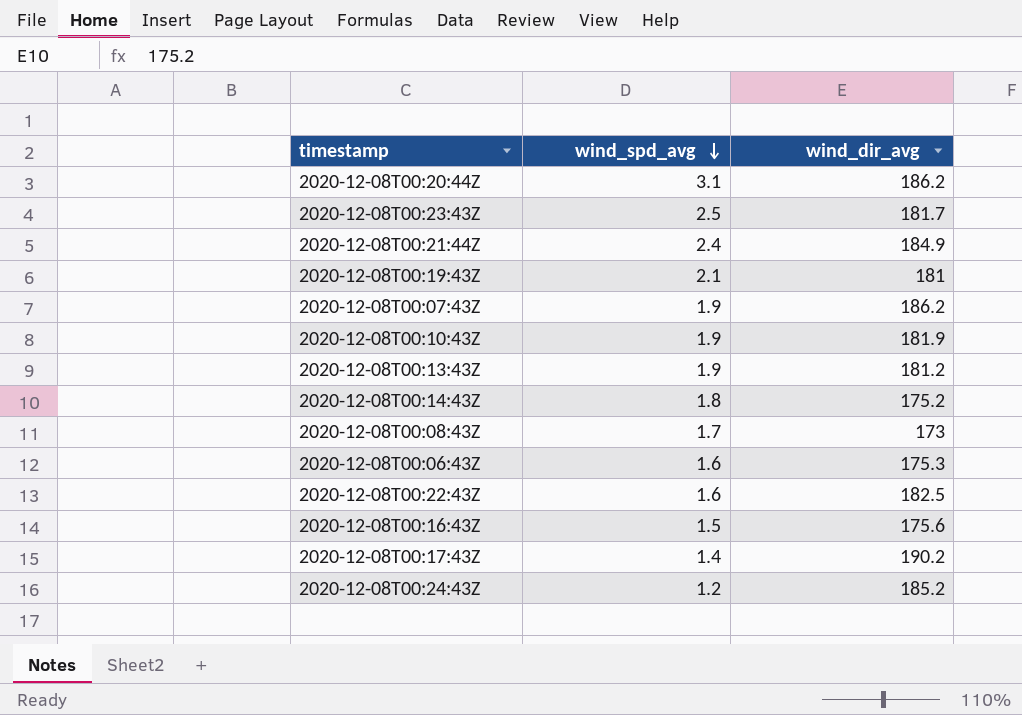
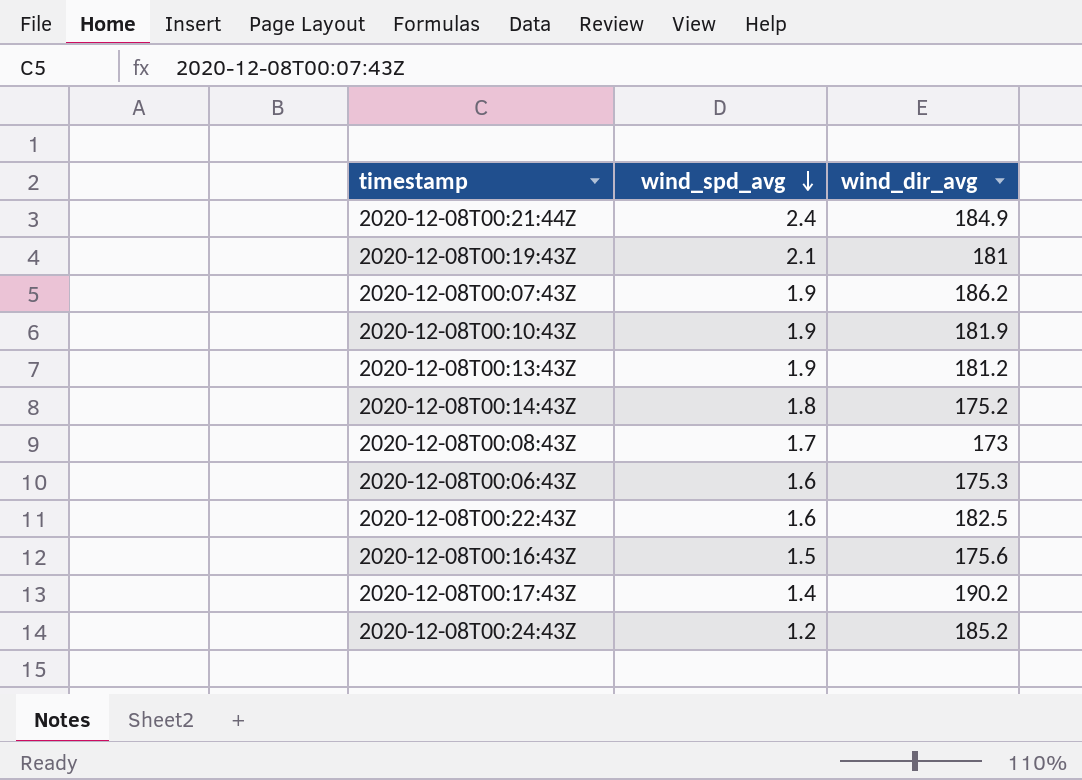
row 2020-12-08T00:20:44Z: 3.1 | 186.2 -> none
row 2020-12-08T00:23:43Z: 2.5 | 181.7 -> none

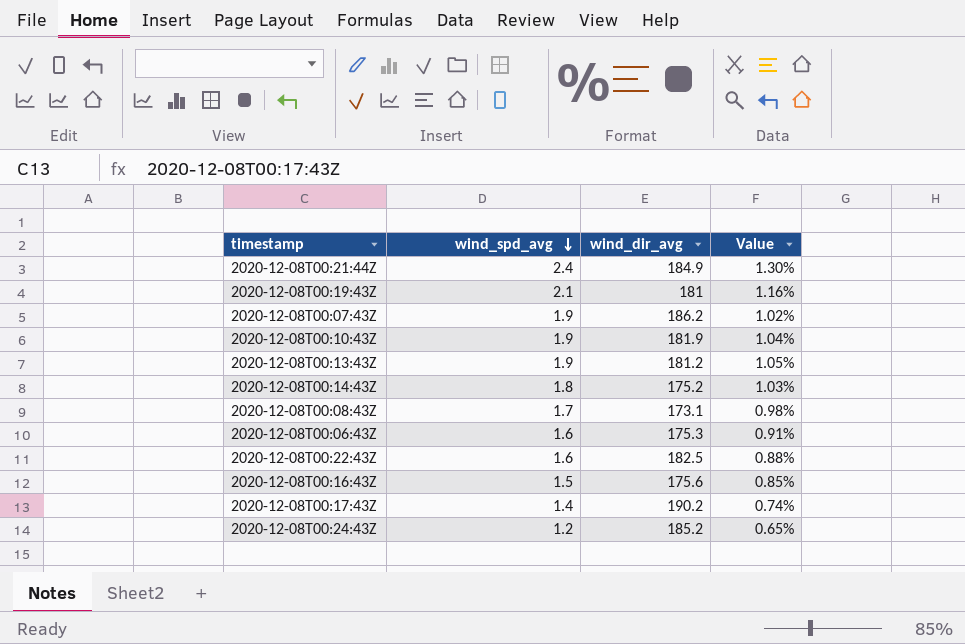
column Value | formula: none -> [wind_spd_avg] / [wind_dir_avg]
2020-12-08T00:08:43Z | wind_dir_avg: 173 -> 173.1

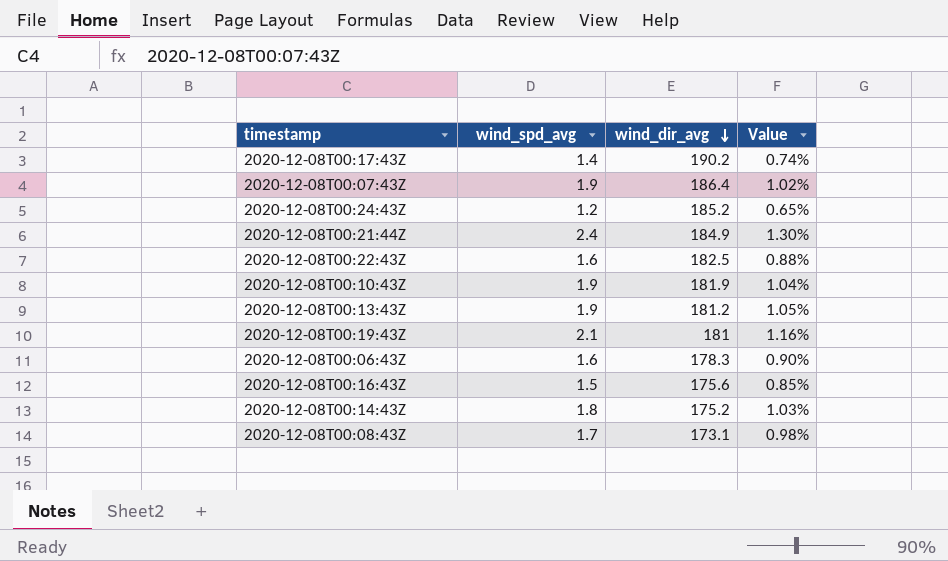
row order: wind_spd_avg descending -> wind_dir_avg descending
2020-12-08T00:07:43Z | wind_dir_avg: 186.2 -> 186.4
2020-12-08T00:06:43Z | wind_dir_avg: 175.3 -> 178.3
2020-12-08T00:06:43Z | Value: 0.91% -> 0.90%

